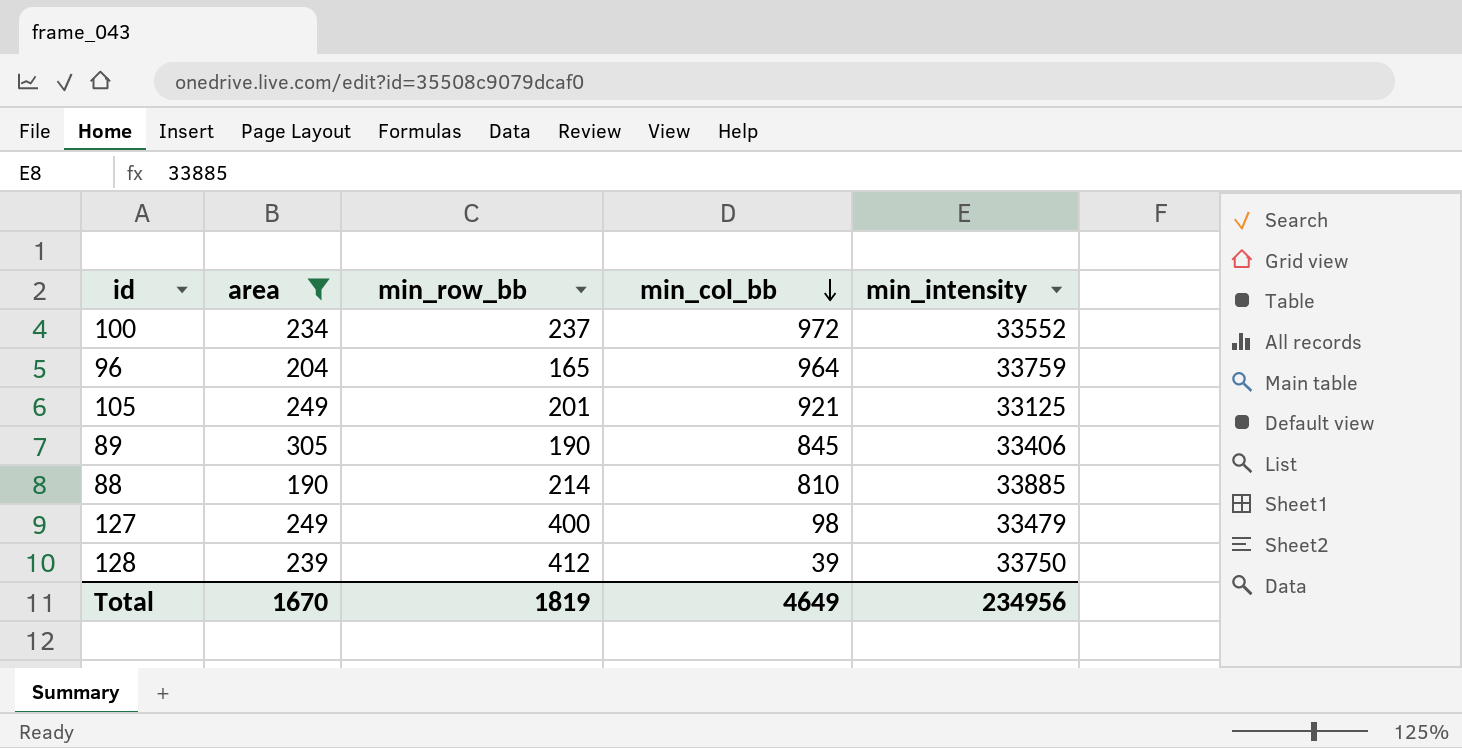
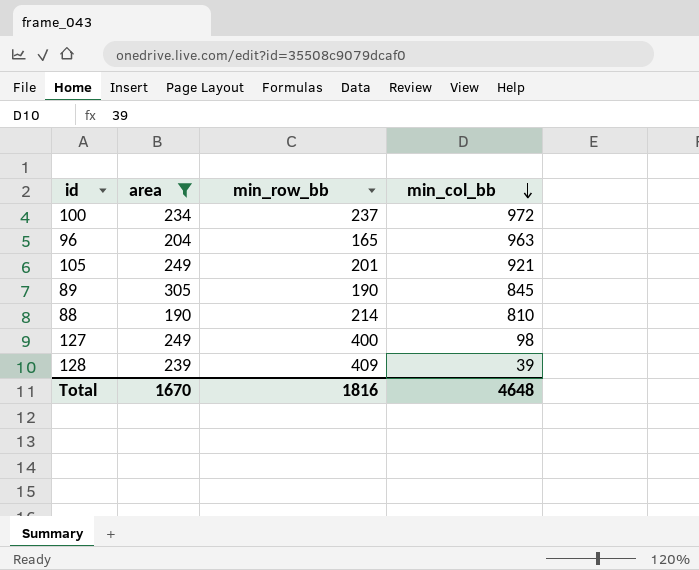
column min_intensity | position: 5 -> none
96 | min_col_bb: 964 -> 963
128 | min_row_bb: 412 -> 409
Total | min_row_bb: 1819 -> 1816
Total | min_col_bb: 4649 -> 4648

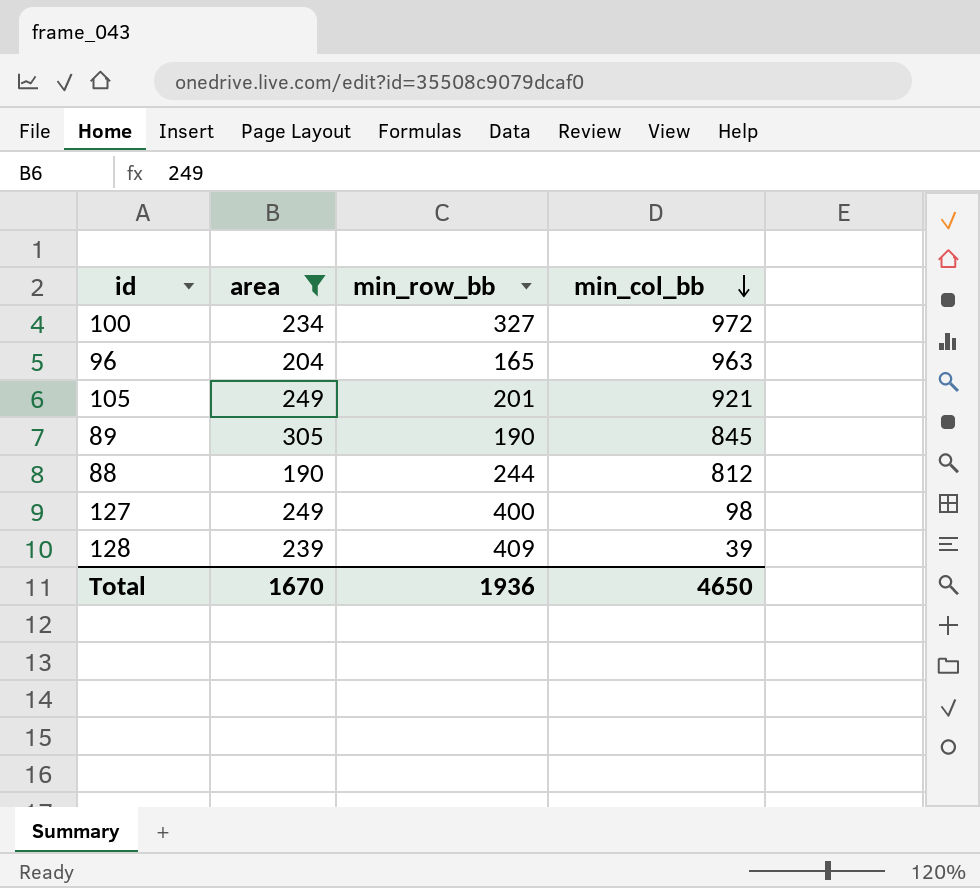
100 | min_row_bb: 237 -> 327
88 | min_row_bb: 214 -> 244
88 | min_col_bb: 810 -> 812
Total | min_row_bb: 1816 -> 1936
Total | min_col_bb: 4648 -> 4650

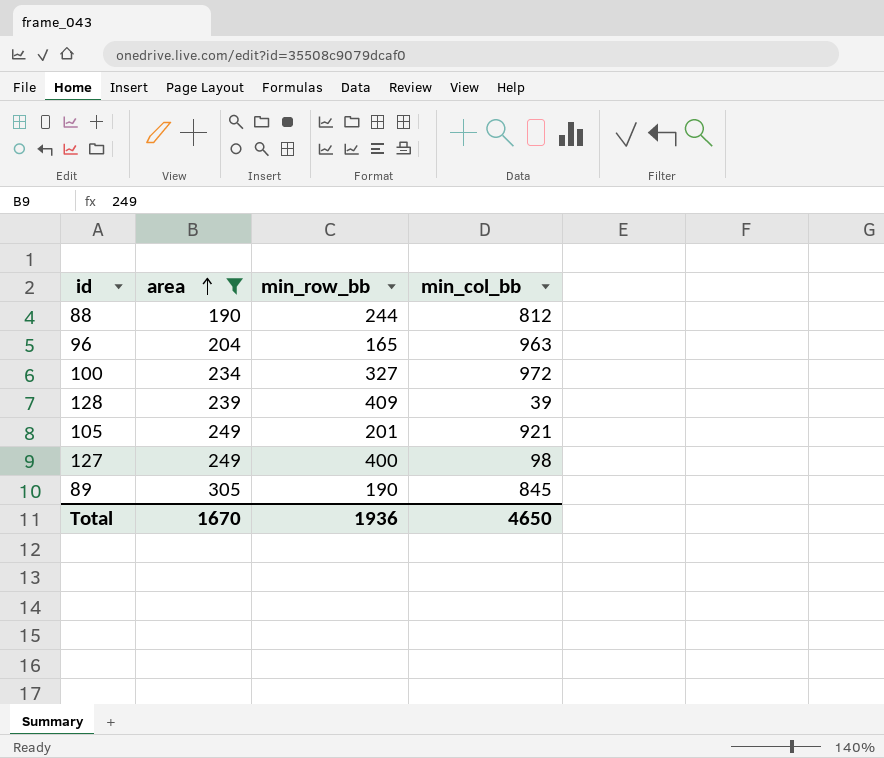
row order: min_col_bb descending -> area ascending

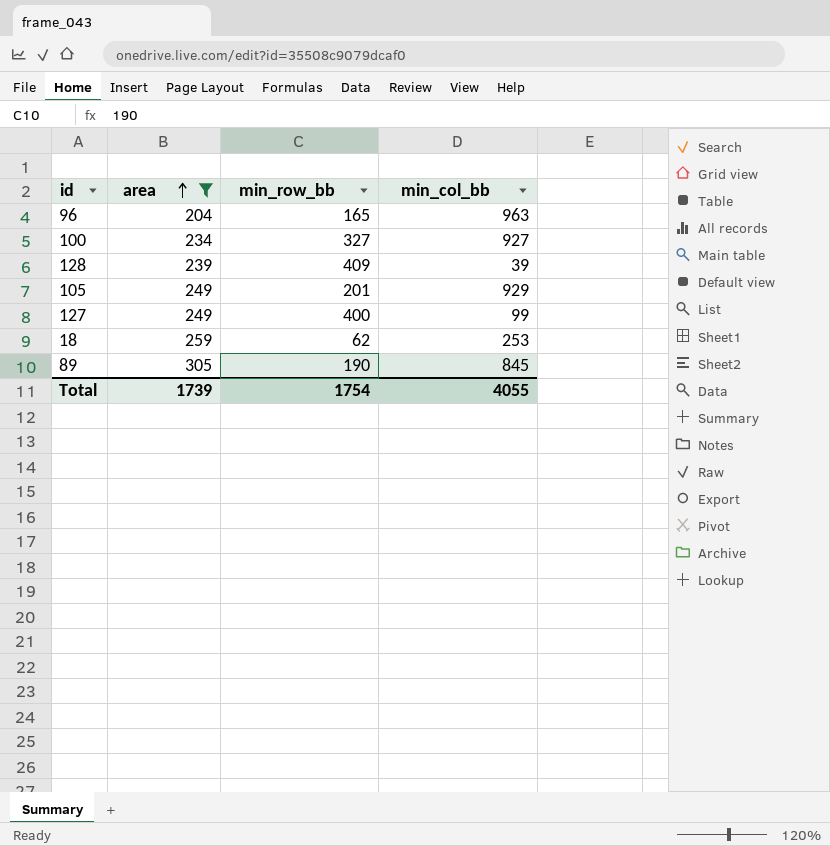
row 88: 190 | 244 | 812 -> none
100 | min_col_bb: 972 -> 927
105 | min_col_bb: 921 -> 929
127 | min_col_bb: 98 -> 99
row 18: none -> 259 | 62 | 253
Total | area: 1670 -> 1739
Total | min_row_bb: 1936 -> 1754
Total | min_col_bb: 4650 -> 4055

